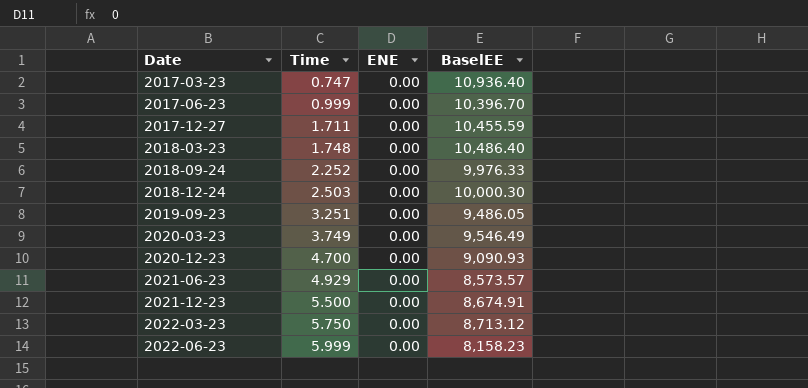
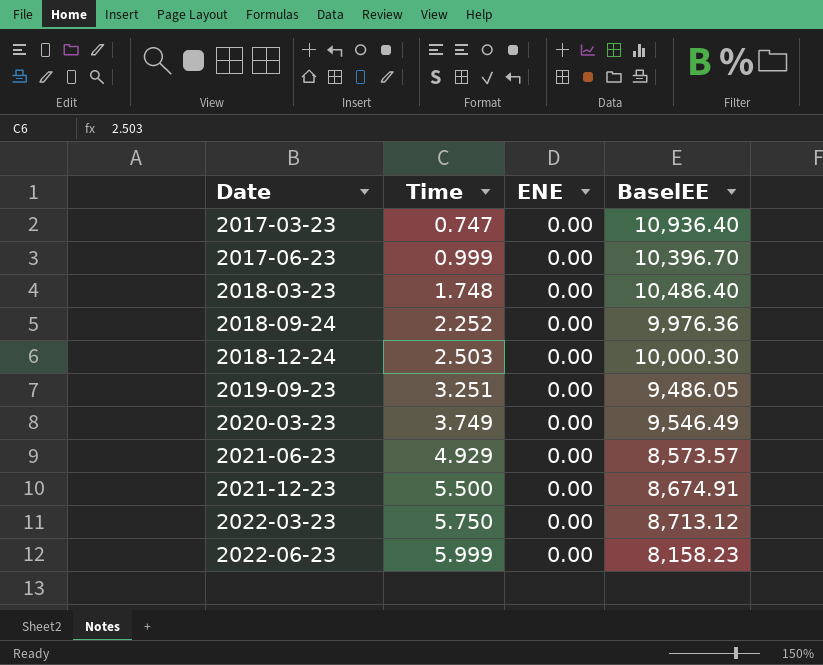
row 2017-12-27: 1.711 | 0.00 | 10,455.59 -> none
row 2020-12-23: 4.700 | 0.00 | 9,090.93 -> none
2018-09-24 | BaselEE: 9,976.33 -> 9,976.36

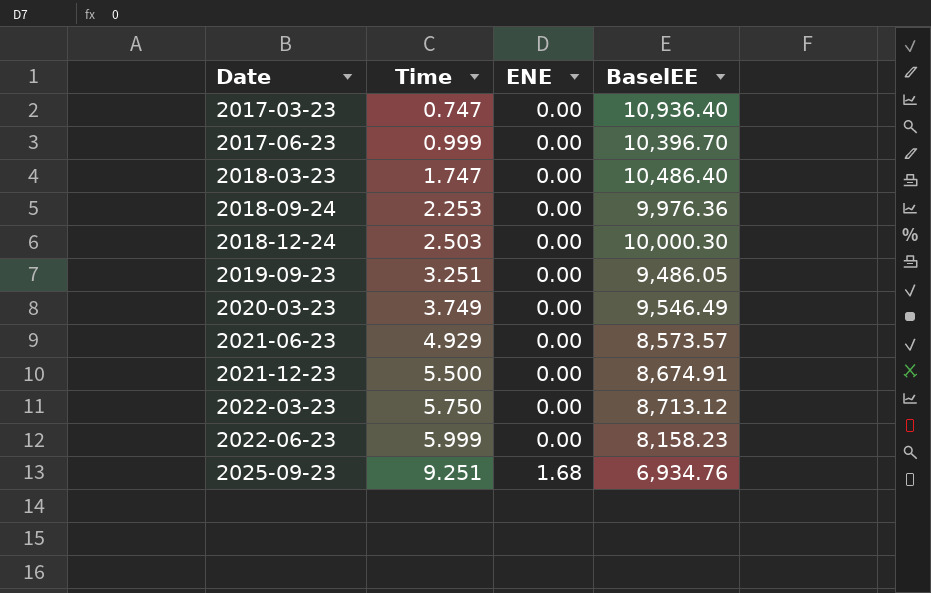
2018-03-23 | Time: 1.748 -> 1.747
2018-09-24 | Time: 2.252 -> 2.253
row 2025-09-23: none -> 9.251 | 1.68 | 6,934.76

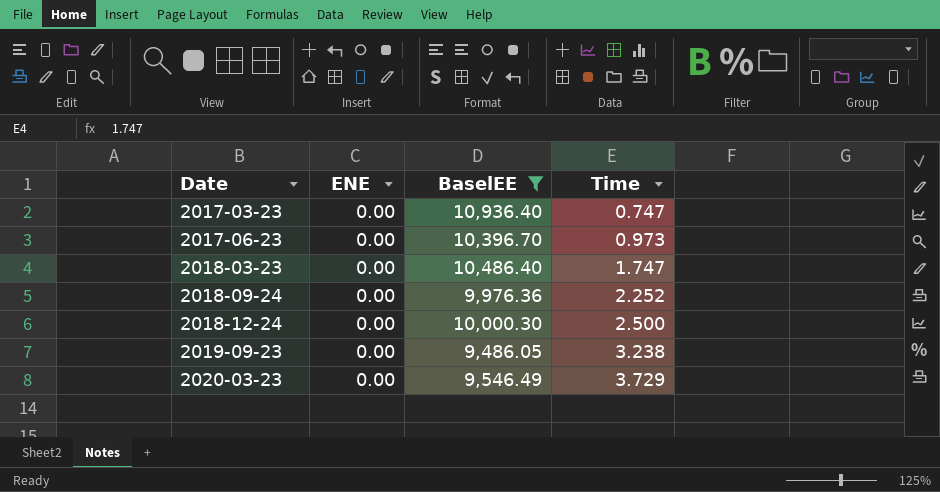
filter: none -> BaselEE >= 9,486.05
column Time | position: 2 -> 4
2017-06-23 | Time: 0.999 -> 0.973
2018-09-24 | Time: 2.253 -> 2.252
2018-12-24 | Time: 2.503 -> 2.500
2019-09-23 | Time: 3.251 -> 3.238
2020-03-23 | Time: 3.749 -> 3.729

